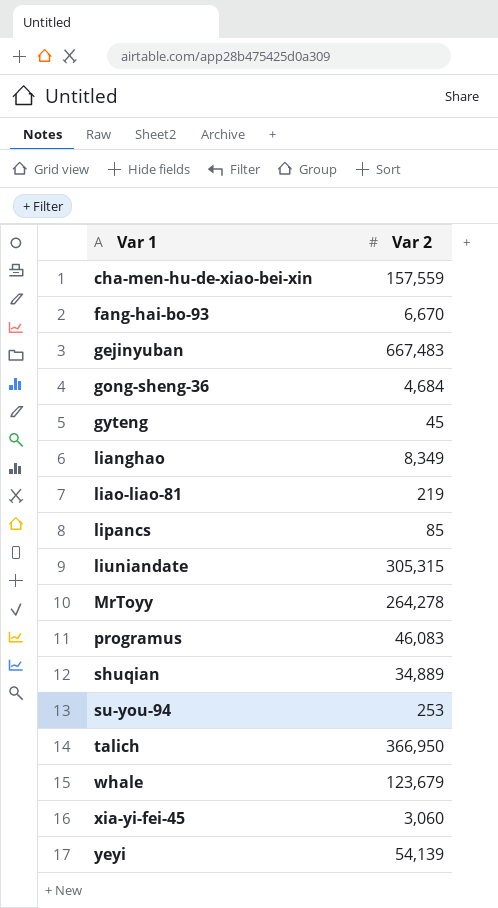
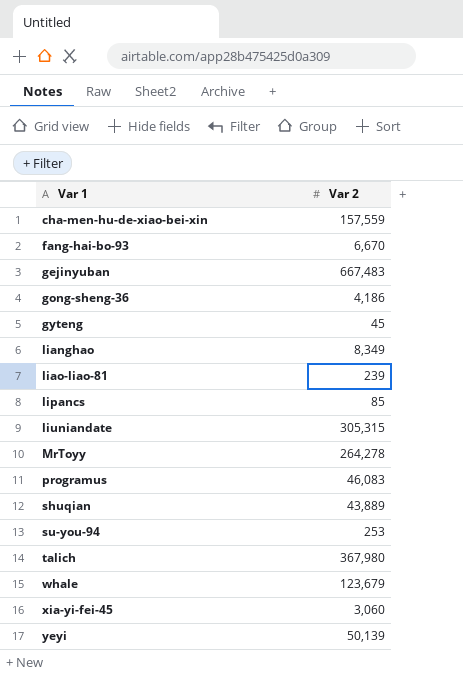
gong-sheng-36 | Var 2: 4,684 -> 4,186
liao-liao-81 | Var 2: 219 -> 239
shuqian | Var 2: 34,889 -> 43,889
talich | Var 2: 366,950 -> 367,980
yeyi | Var 2: 54,139 -> 50,139

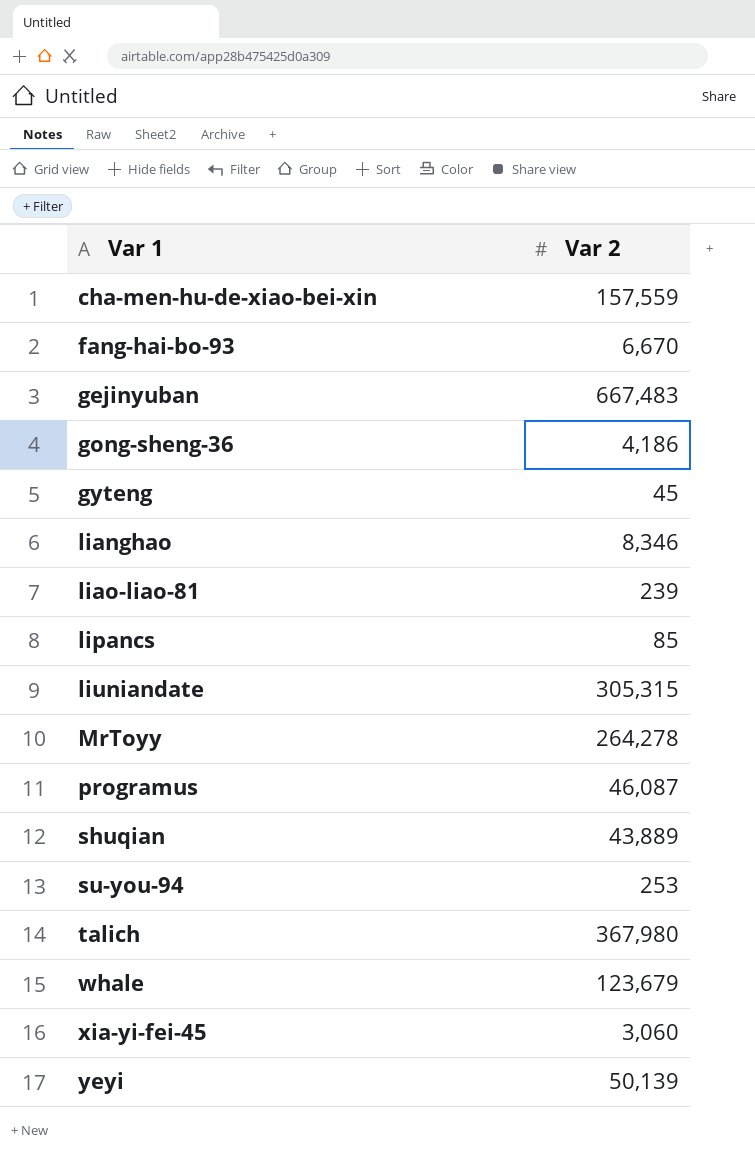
lianghao | Var 2: 8,349 -> 8,346
programus | Var 2: 46,083 -> 46,087

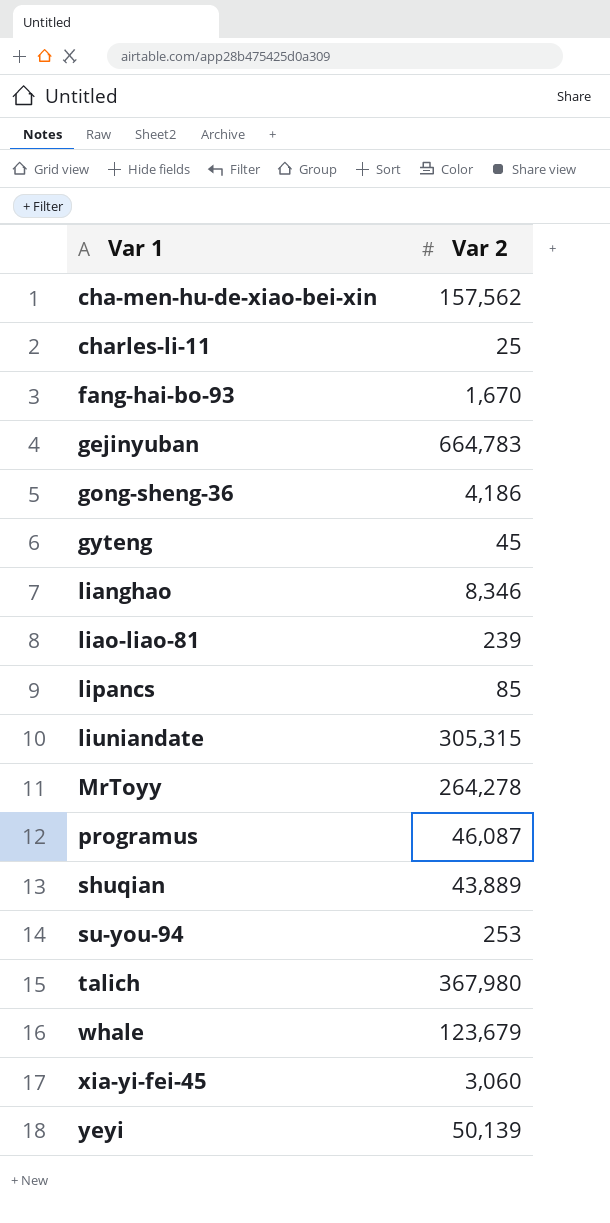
cha-men-hu-de-xiao-bei-xin | Var 2: 157,559 -> 157,562
row charles-li-11: none -> 25
fang-hai-bo-93 | Var 2: 6,670 -> 1,670
gejinyuban | Var 2: 667,483 -> 664,783

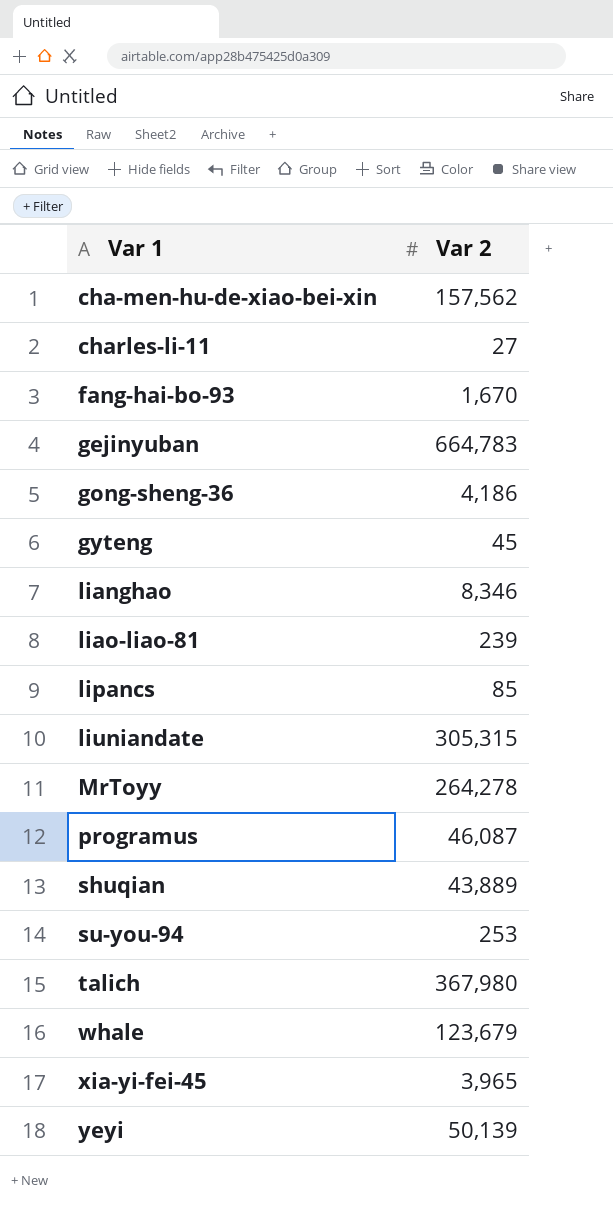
charles-li-11 | Var 2: 25 -> 27
xia-yi-fei-45 | Var 2: 3,060 -> 3,965

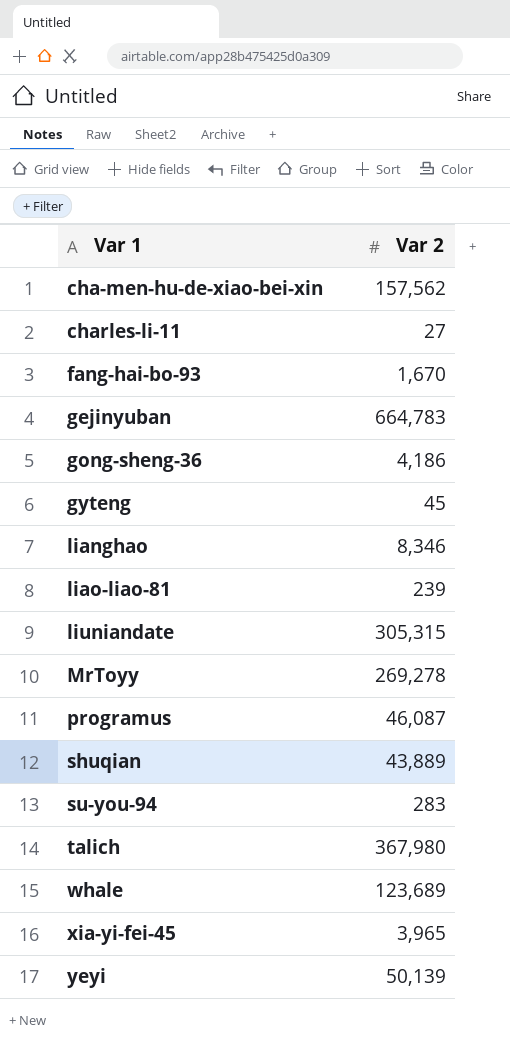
row lipancs: 85 -> none
MrToyy | Var 2: 264,278 -> 269,278
su-you-94 | Var 2: 253 -> 283
whale | Var 2: 123,679 -> 123,689

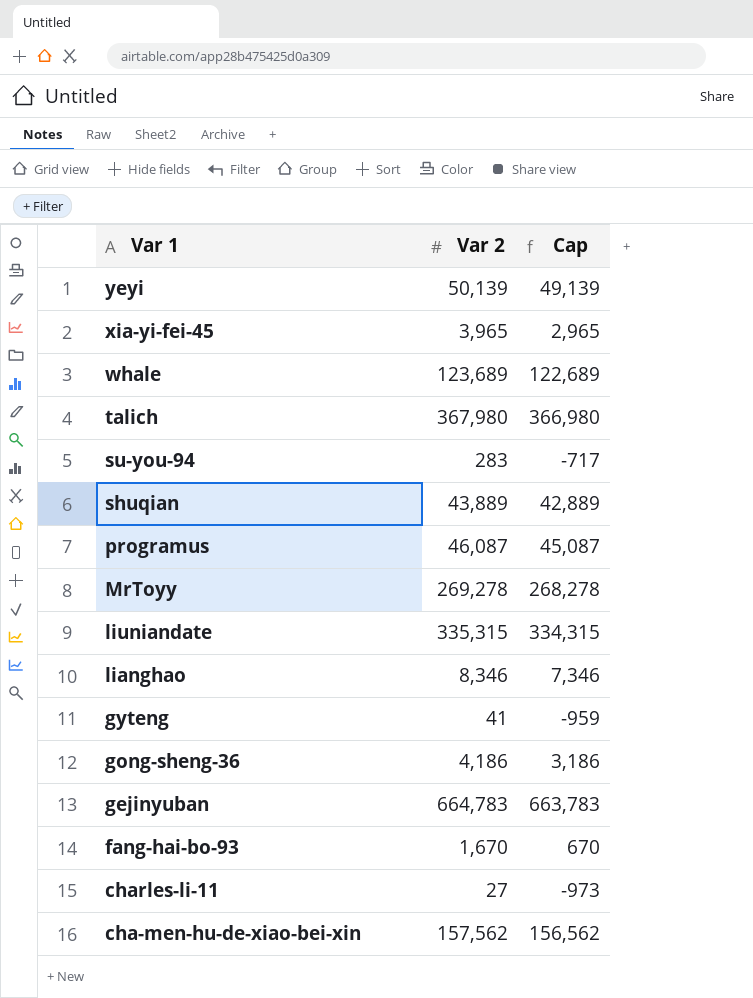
row order: Var 1 ascending -> Var 1 descending
column Cap | formula: none -> [Var 2] - 1000
row liao-liao-81: 239 -> none
liuniandate | Var 2: 305,315 -> 335,315
gyteng | Var 2: 45 -> 41

